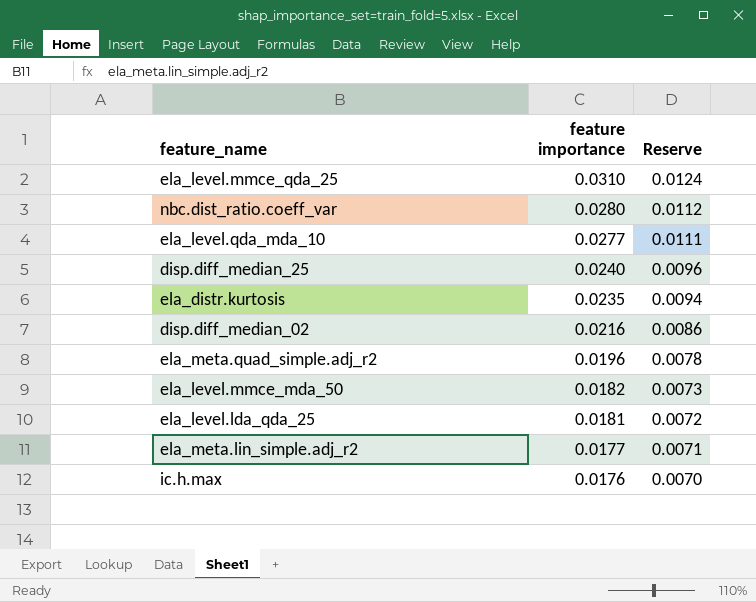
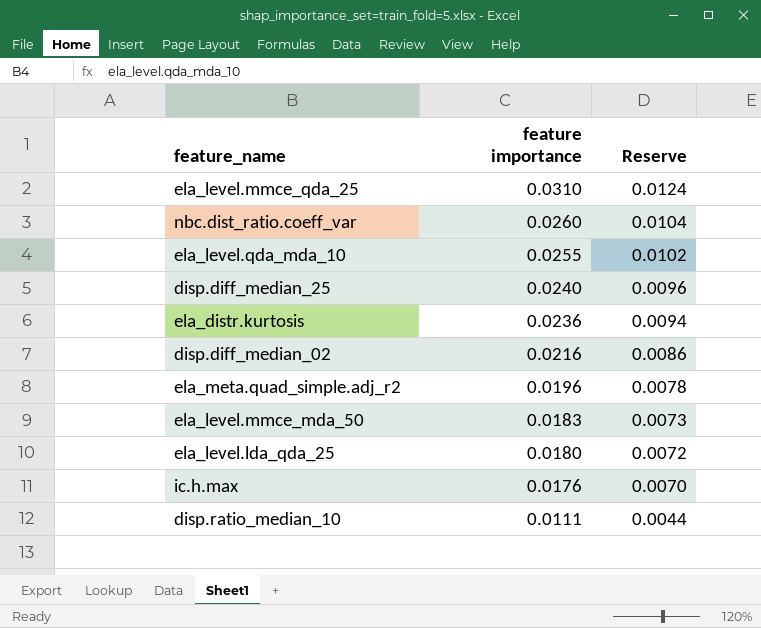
row ela_meta.lin_simple.adj_r2: 0.0177 | 0.0071 -> none
nbc.dist_ratio.coeff_var | feature importance: 0.0280 -> 0.0260
nbc.dist_ratio.coeff_var | Reserve: 0.0112 -> 0.0104
ela_level.qda_mda_10 | feature importance: 0.0277 -> 0.0255
ela_level.qda_mda_10 | Reserve: 0.0111 -> 0.0102
ela_distr.kurtosis | feature importance: 0.0235 -> 0.0236
ela_level.mmce_mda_50 | feature importance: 0.0182 -> 0.0183
ela_level.lda_qda_25 | feature importance: 0.0181 -> 0.0180
row disp.ratio_median_10: none -> 0.0111 | 0.0044

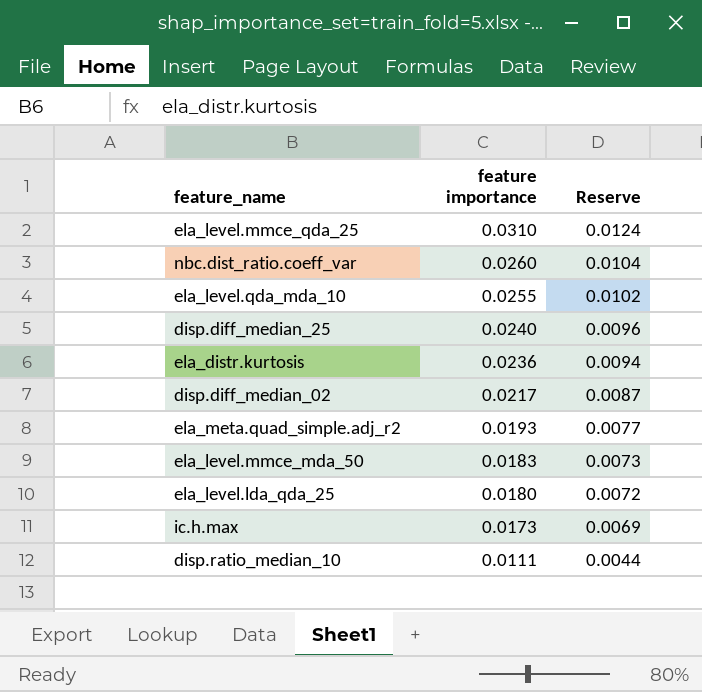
disp.diff_median_02 | feature importance: 0.0216 -> 0.0217
disp.diff_median_02 | Reserve: 0.0086 -> 0.0087
ela_meta.quad_simple.adj_r2 | feature importance: 0.0196 -> 0.0193
ela_meta.quad_simple.adj_r2 | Reserve: 0.0078 -> 0.0077
ic.h.max | feature importance: 0.0176 -> 0.0173
ic.h.max | Reserve: 0.0070 -> 0.0069

